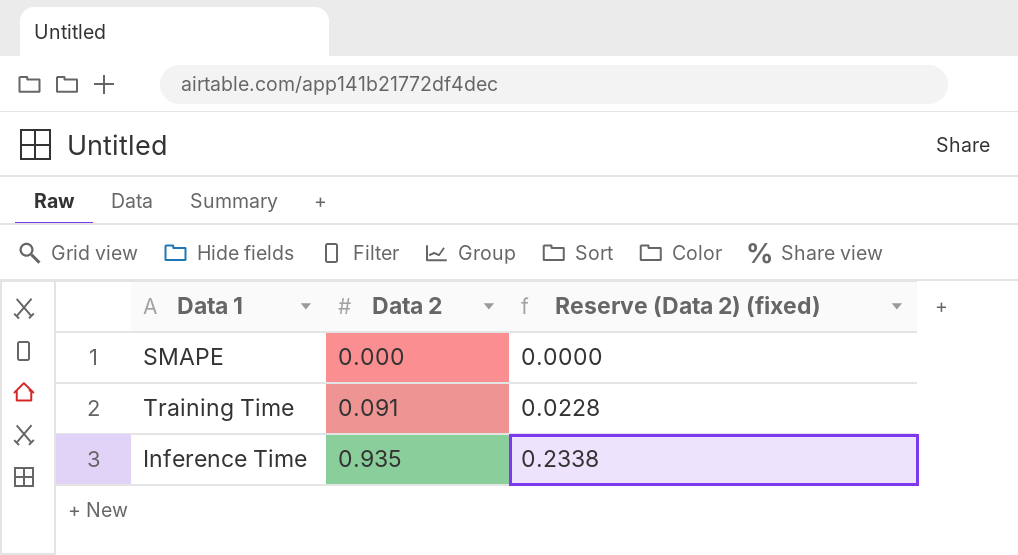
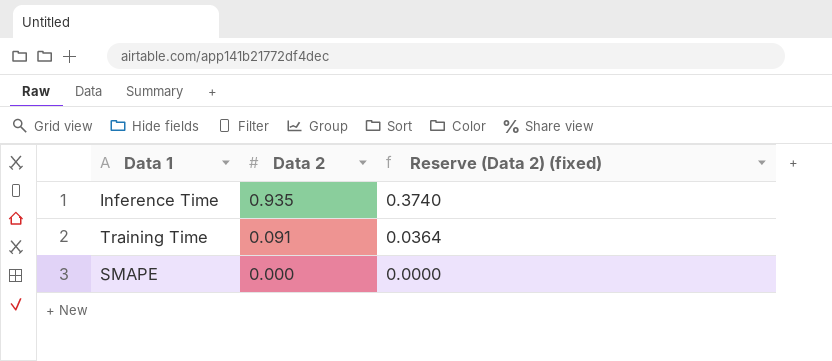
row order: Data 2 ascending -> Data 2 descending
column Reserve (Data 2) (fixed) | formula: [Data 2] * 0.25 -> [Data 2] * 0.4

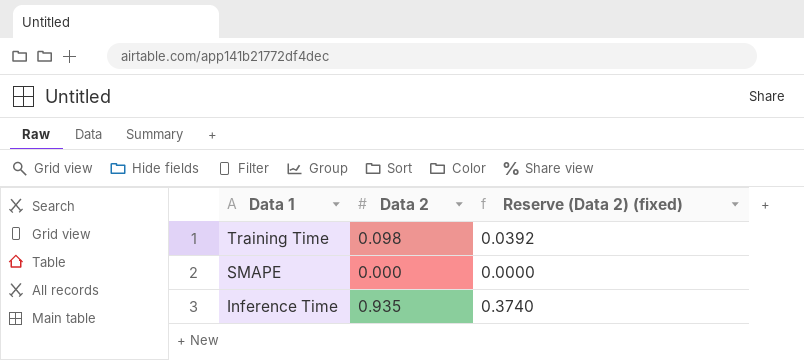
row order: Data 2 descending -> Data 1 descending
Training Time | Data 2: 0.091 -> 0.098
Training Time | Reserve (Data 2) (fixed): 0.0364 -> 0.0392

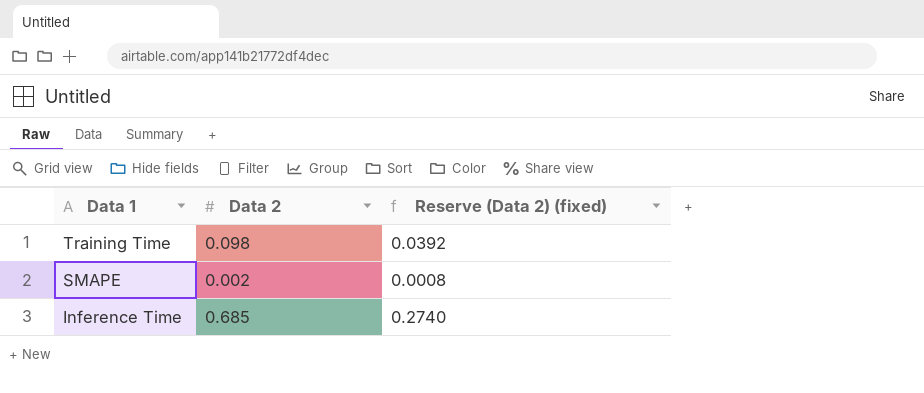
SMAPE | Data 2: 0.000 -> 0.002
SMAPE | Reserve (Data 2) (fixed): 0.0000 -> 0.0008
Inference Time | Data 2: 0.935 -> 0.685
Inference Time | Reserve (Data 2) (fixed): 0.3740 -> 0.2740

